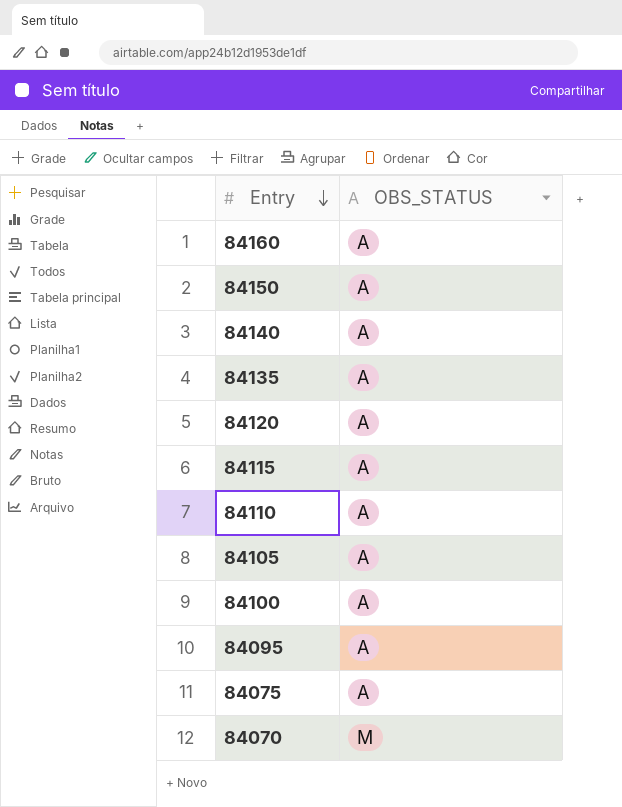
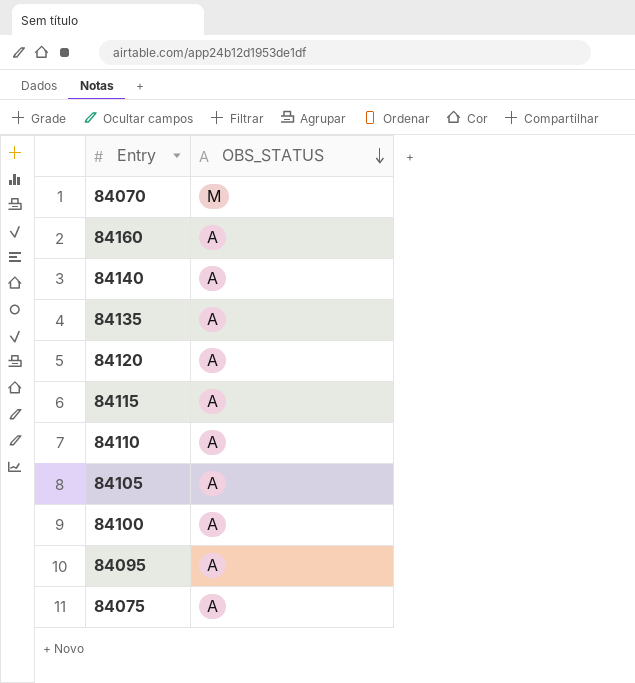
row order: Entry descending -> OBS_STATUS descending
row 84150: A -> none

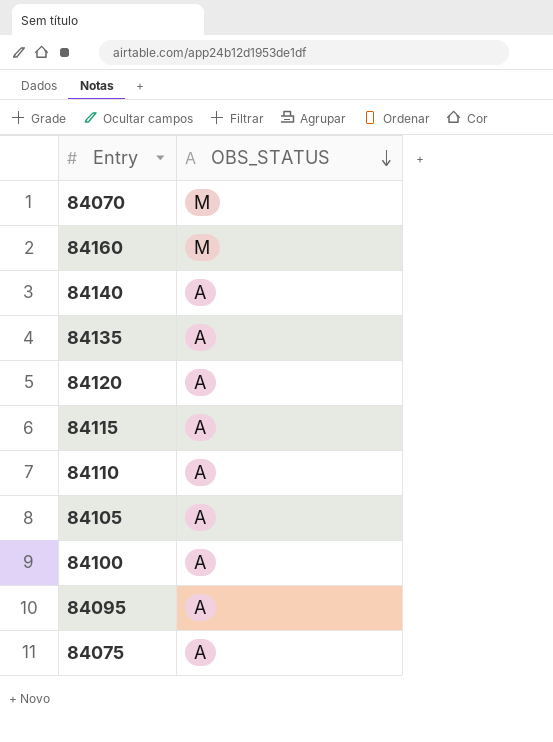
84160 | OBS_STATUS: A -> M

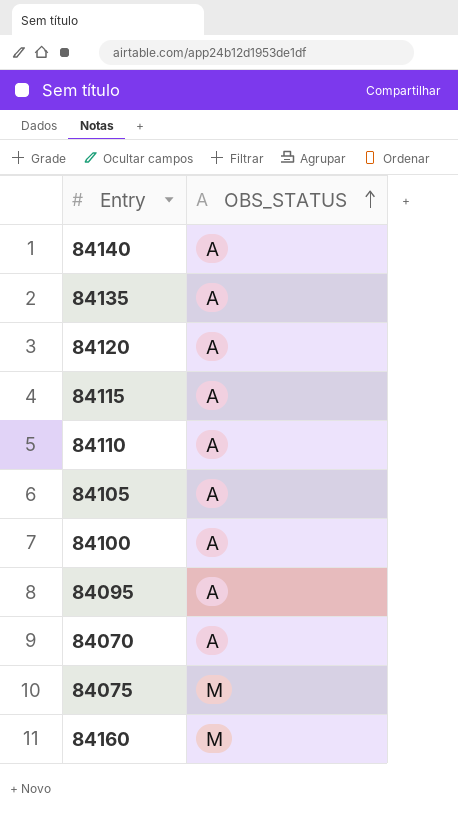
row order: OBS_STATUS descending -> OBS_STATUS ascending
84070 | OBS_STATUS: M -> A
84075 | OBS_STATUS: A -> M

